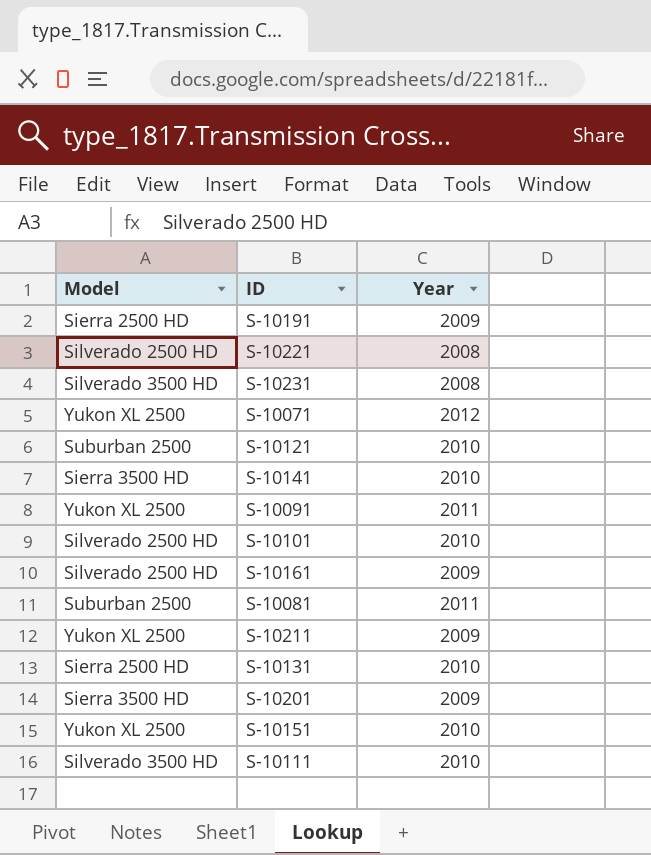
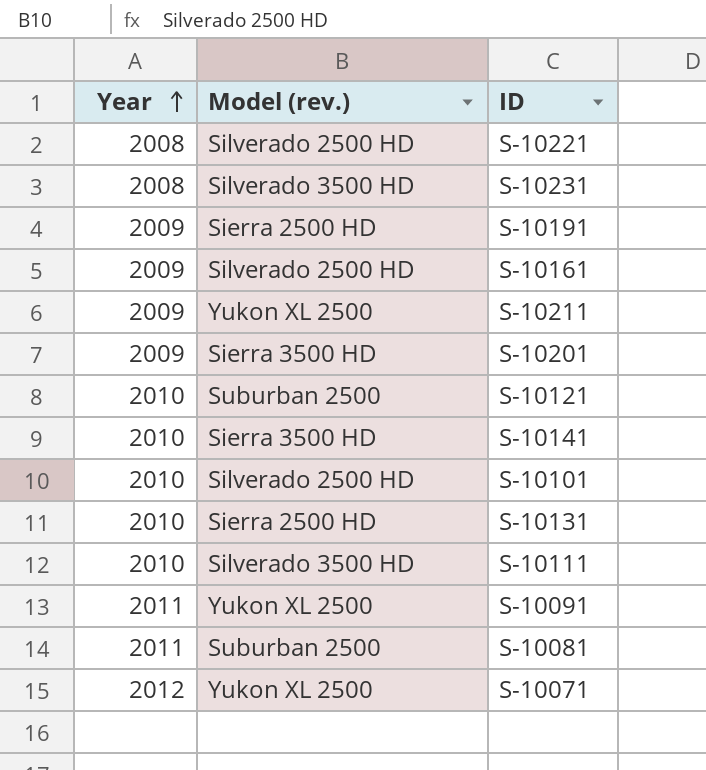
row order: none -> Year ascending
column Year | position: 3 -> 1
column name: Model -> Model (rev.)
row S-10151: Yukon XL 2500 | 2010 -> none

